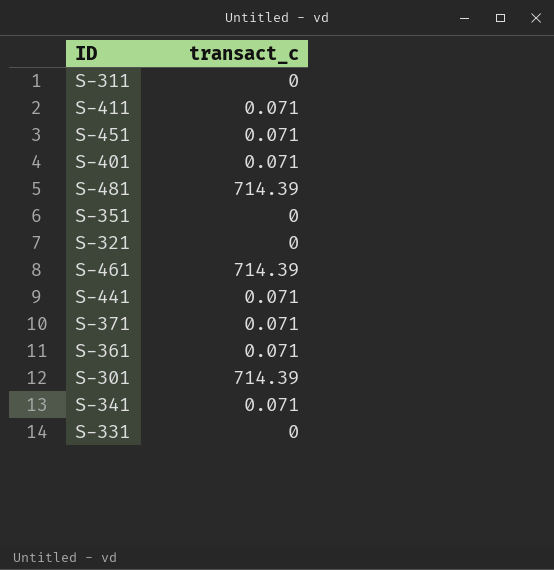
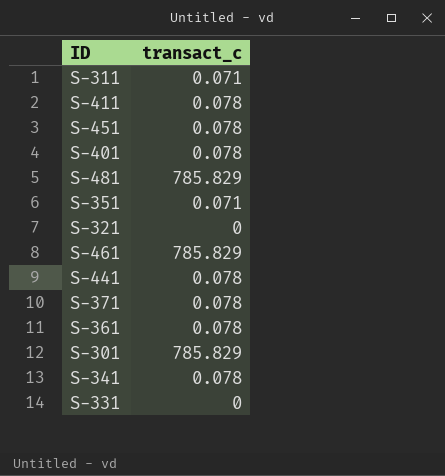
S-311 | transact_c: 0 -> 0.071
S-411 | transact_c: 0.071 -> 0.078
S-451 | transact_c: 0.071 -> 0.078
S-401 | transact_c: 0.071 -> 0.078
S-481 | transact_c: 714.39 -> 785.829
S-351 | transact_c: 0 -> 0.071
S-461 | transact_c: 714.39 -> 785.829
S-441 | transact_c: 0.071 -> 0.078
S-371 | transact_c: 0.071 -> 0.078
S-361 | transact_c: 0.071 -> 0.078
S-301 | transact_c: 714.39 -> 785.829
S-341 | transact_c: 0.071 -> 0.078

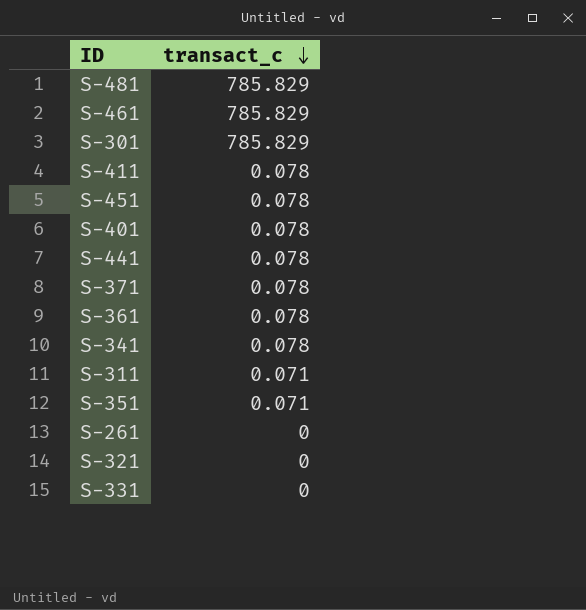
row order: none -> transact_c descending
row S-261: none -> 0

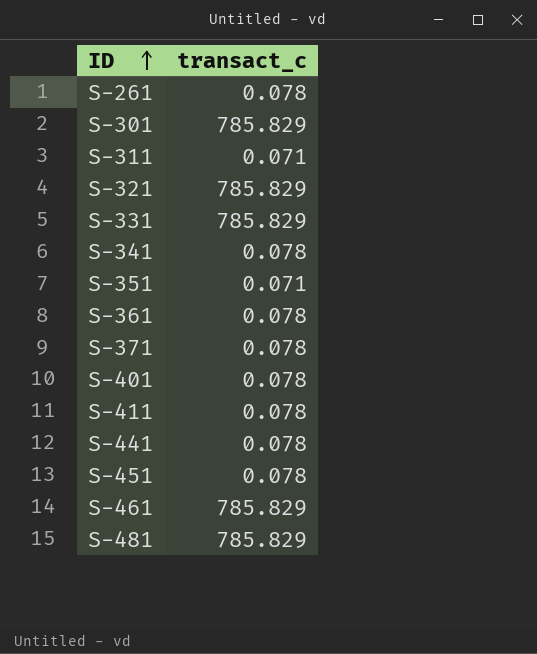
row order: transact_c descending -> ID ascending
S-261 | transact_c: 0 -> 0.078
S-321 | transact_c: 0 -> 785.829
S-331 | transact_c: 0 -> 785.829

